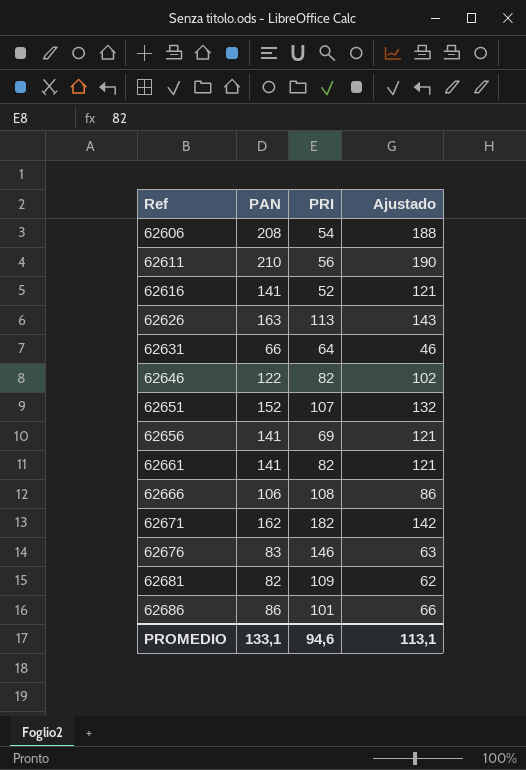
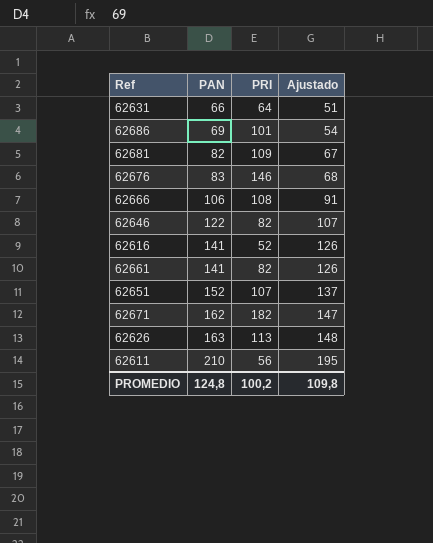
row order: Ref ascending -> PAN ascending
column Ajustado | formula: [PAN] - 20 -> [PAN] - 15
row 62606: 208 | 54 | 188 -> none
row 62656: 141 | 69 | 121 -> none
62686 | PAN: 86 -> 69
PROMEDIO | PAN: 133,1 -> 124,8
PROMEDIO | PRI: 94,6 -> 100,2
PROMEDIO | Ajustado: 113,1 -> 109,8

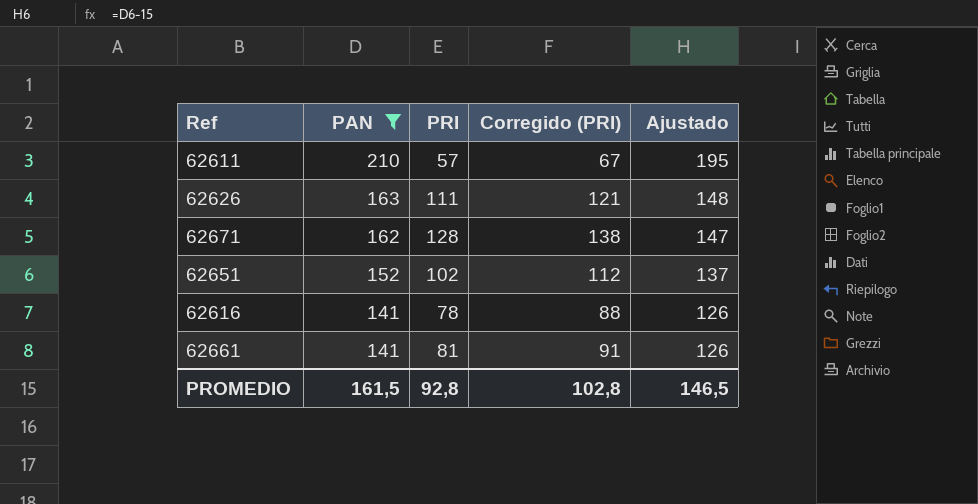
filter: none -> PAN >= 141
row order: PAN ascending -> PAN descending
column Corregido (PRI) | formula: none -> [PRI] + 10
62611 | PRI: 56 -> 57
62626 | PRI: 113 -> 111
62671 | PRI: 182 -> 128
62651 | PRI: 107 -> 102
62616 | PRI: 52 -> 78
62661 | PRI: 82 -> 81
PROMEDIO | PAN: 124,8 -> 161,5
PROMEDIO | PRI: 100,2 -> 92,8
PROMEDIO | Ajustado: 109,8 -> 146,5

